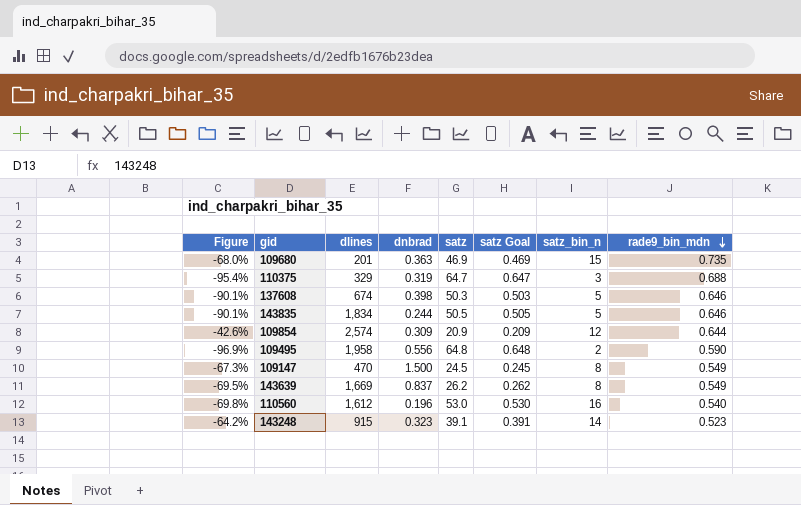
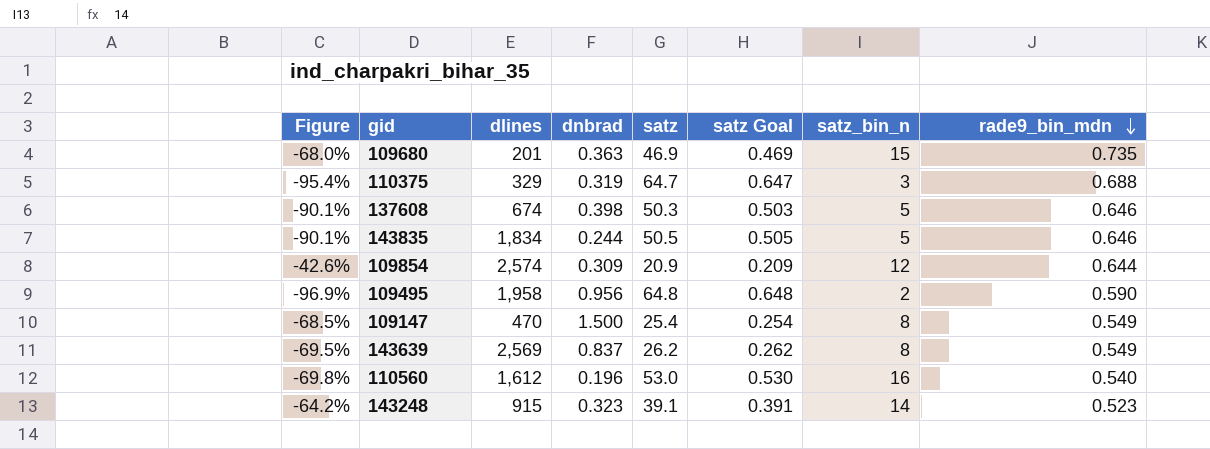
109495 | dnbrad: 0.556 -> 0.956
109147 | Figure: -67.3% -> -68.5%
109147 | satz: 24.5 -> 25.4
109147 | satz Goal: 0.245 -> 0.254
143639 | dlines: 1,669 -> 2,569

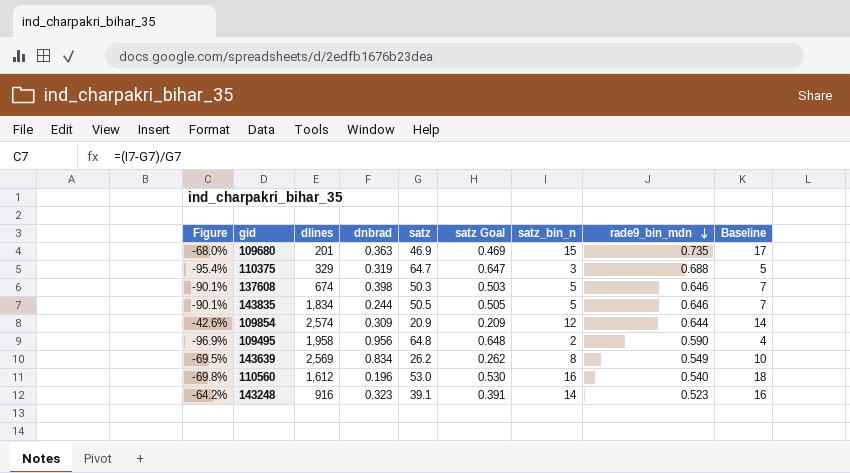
column Baseline | formula: none -> [satz_bin_n] + 2
row 109147: -68.5% | 470 | 1.500 | 25.4 | 0.254 | 8 | 0.549 -> none
143639 | dnbrad: 0.837 -> 0.834
143248 | dlines: 915 -> 916

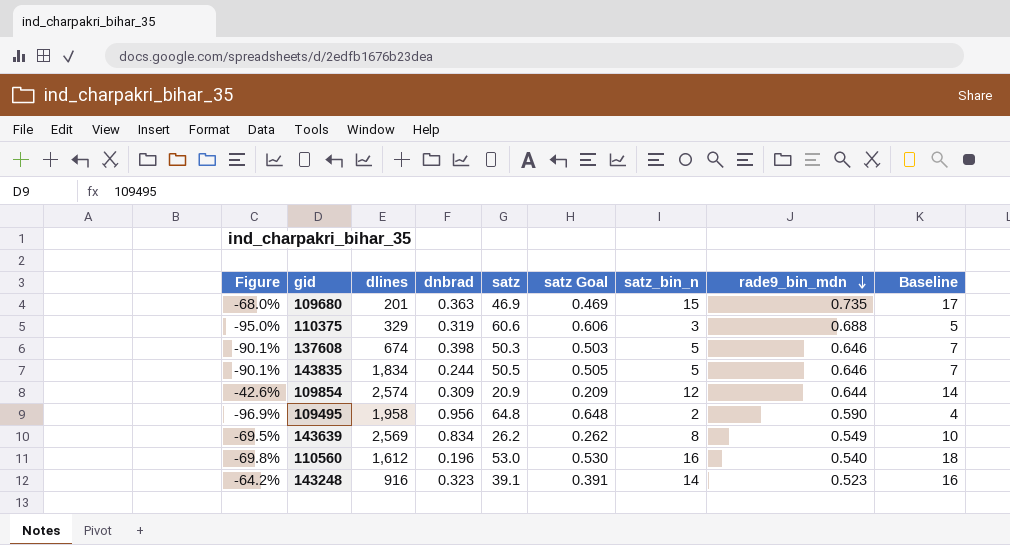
110375 | Figure: -95.4% -> -95.0%
110375 | satz: 64.7 -> 60.6
110375 | satz Goal: 0.647 -> 0.606

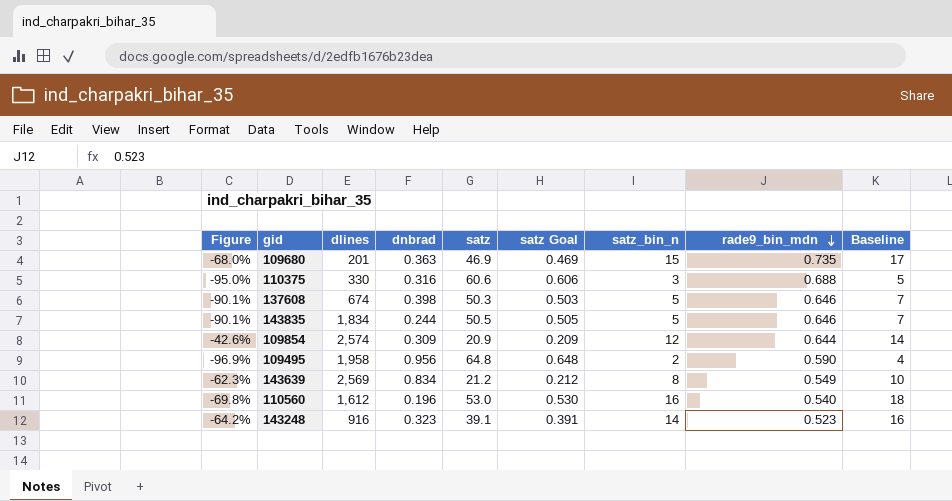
110375 | dlines: 329 -> 330
110375 | dnbrad: 0.319 -> 0.316
143639 | Figure: -69.5% -> -62.3%
143639 | satz: 26.2 -> 21.2
143639 | satz Goal: 0.262 -> 0.212

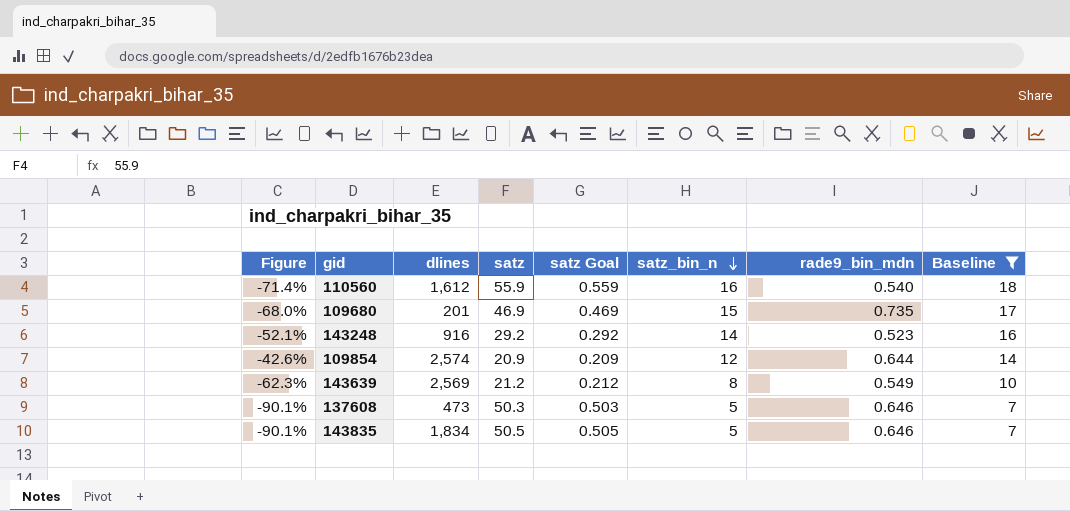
filter: none -> Baseline >= 7
row order: rade9_bin_mdn descending -> satz_bin_n descending
column dnbrad | position: 4 -> none
110560 | Figure: -69.8% -> -71.4%
110560 | satz: 53.0 -> 55.9
110560 | satz Goal: 0.530 -> 0.559
143248 | Figure: -64.2% -> -52.1%
143248 | satz: 39.1 -> 29.2
143248 | satz Goal: 0.391 -> 0.292
137608 | dlines: 674 -> 473

